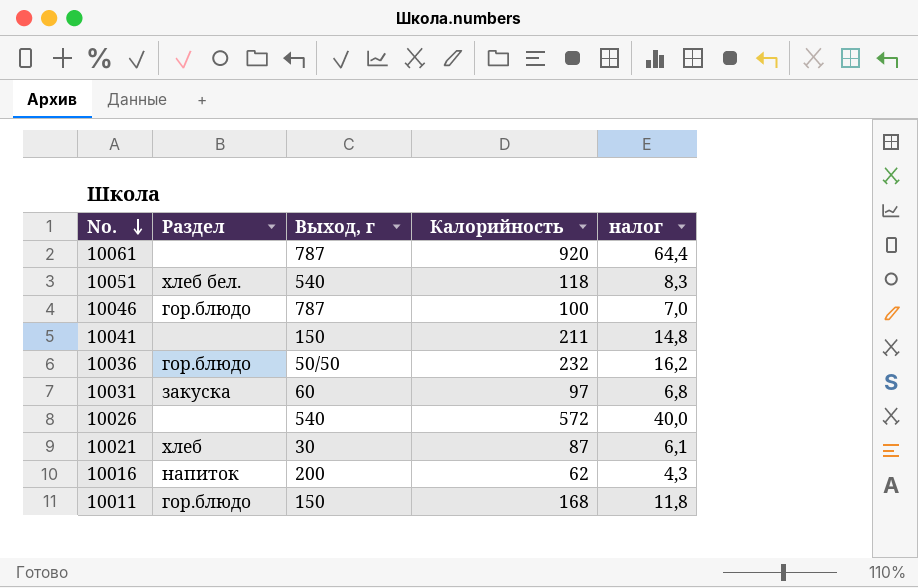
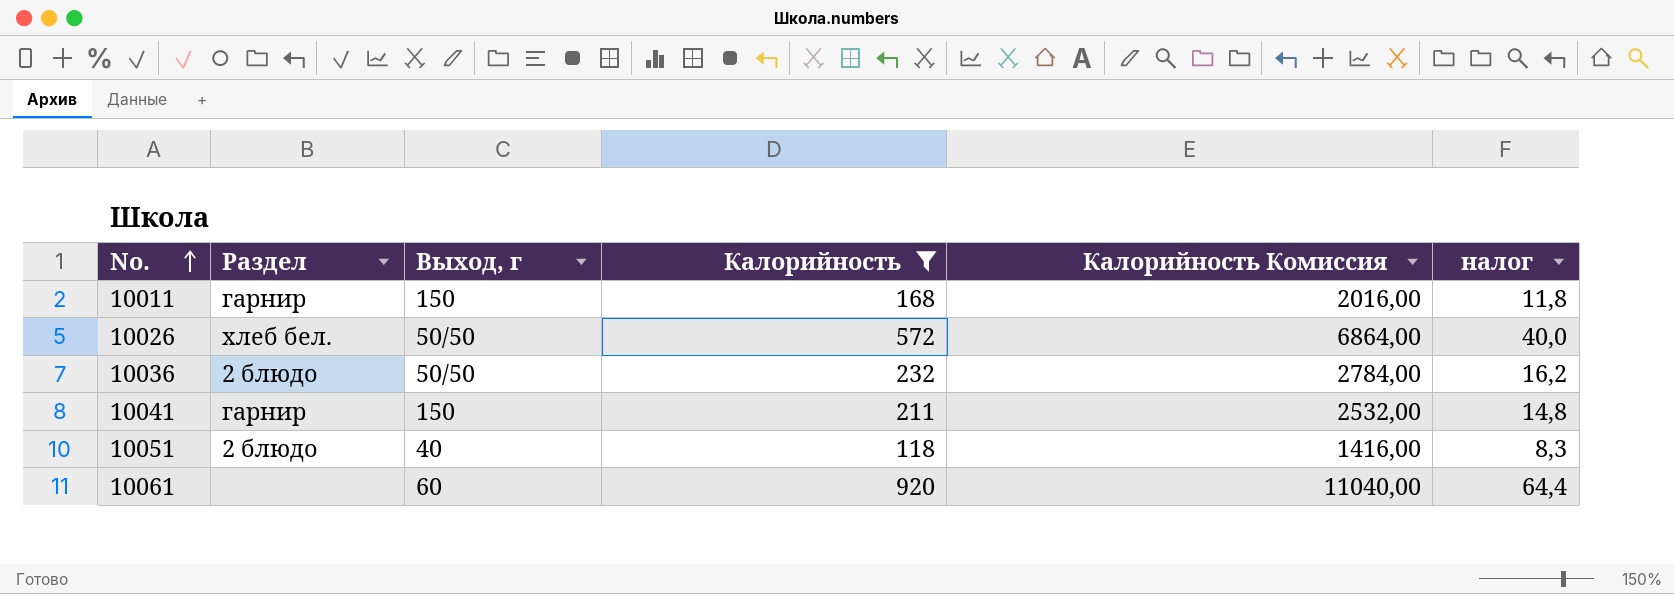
filter: none -> Калорийность >= 118
row order: No. descending -> No. ascending
column Калорийность Комиссия | formula: none -> [Калорийность] * 12
10011 | Раздел: гор.блюдо -> гарнир
10026 | Раздел: none -> хлеб бел.
10026 | Выход, г: 540 -> 50/50
10036 | Раздел: гор.блюдо -> 2 блюдо
10041 | Раздел: none -> гарнир
10051 | Раздел: хлеб бел. -> 2 блюдо
10051 | Выход, г: 540 -> 40
10061 | Выход, г: 787 -> 60

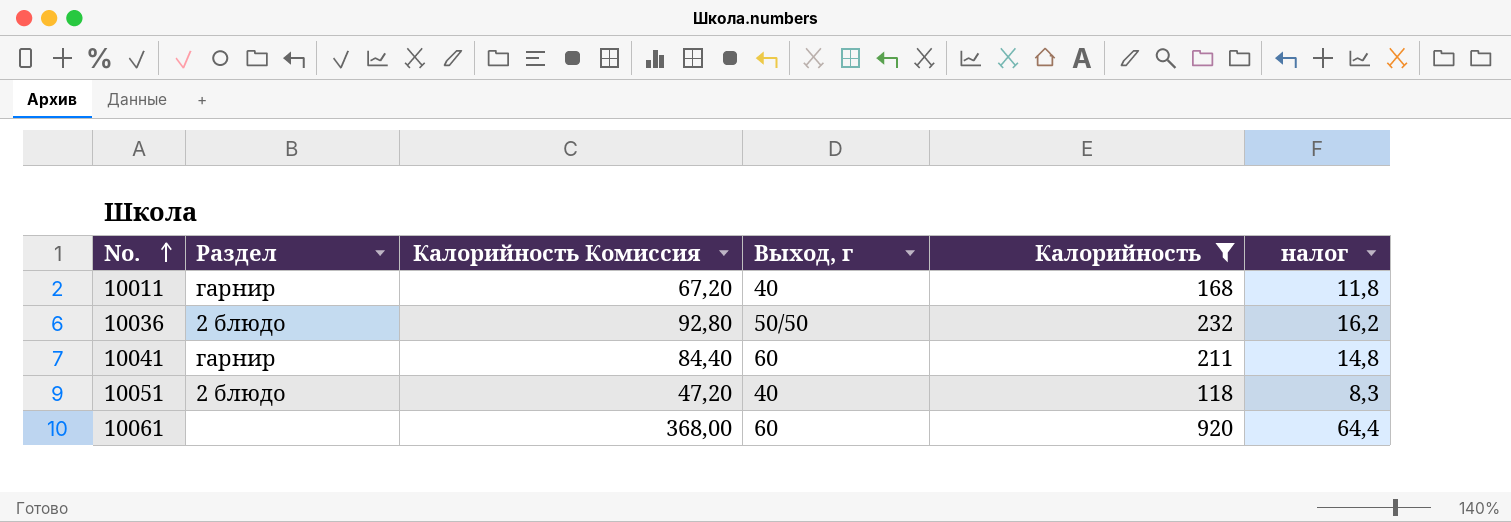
column Калорийность Комиссия | formula: [Калорийность] * 12 -> [Калорийность] * 0,4
column Калорийность Комиссия | position: 5 -> 3
row 10026: хлеб бел. | 50/50 | 572 | 6864,00 | 40,0 -> none
10011 | Выход, г: 150 -> 40
10041 | Выход, г: 150 -> 60

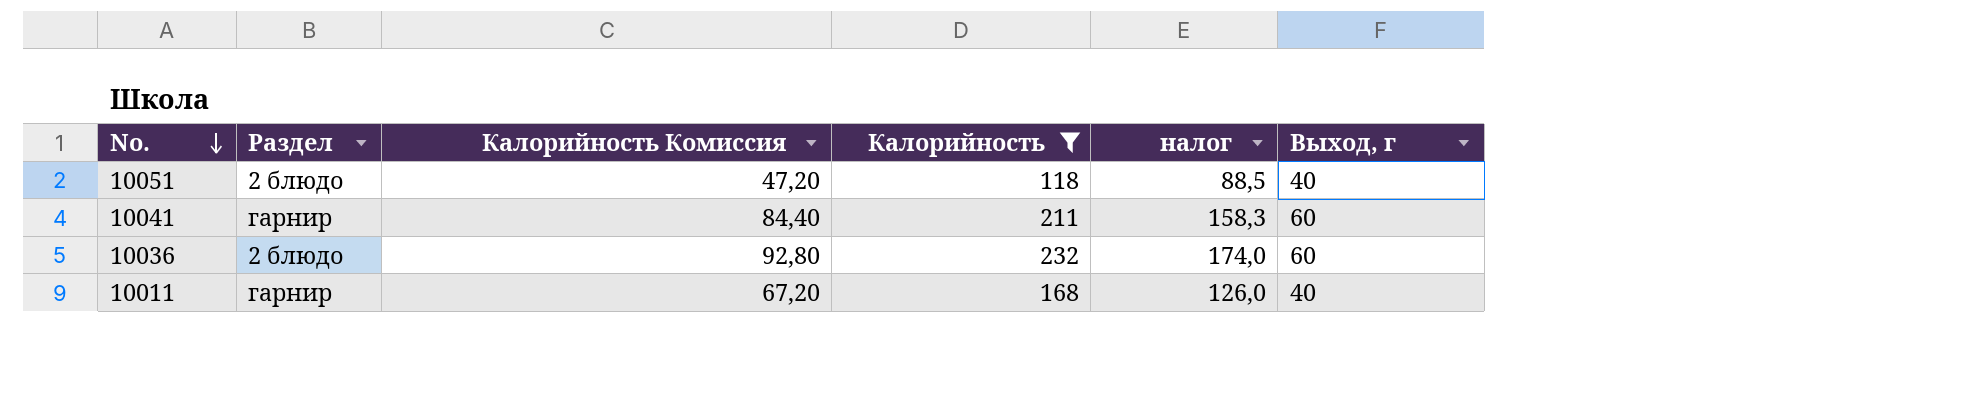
row order: No. ascending -> No. descending
column налог | formula: [Калорийность] * 0,07 -> [Калорийность] * 0,75
column Выход, г | position: 4 -> 6
row 10061: none | 368,00 | 60 | 920 | 64,4 -> none
10036 | Выход, г: 50/50 -> 60

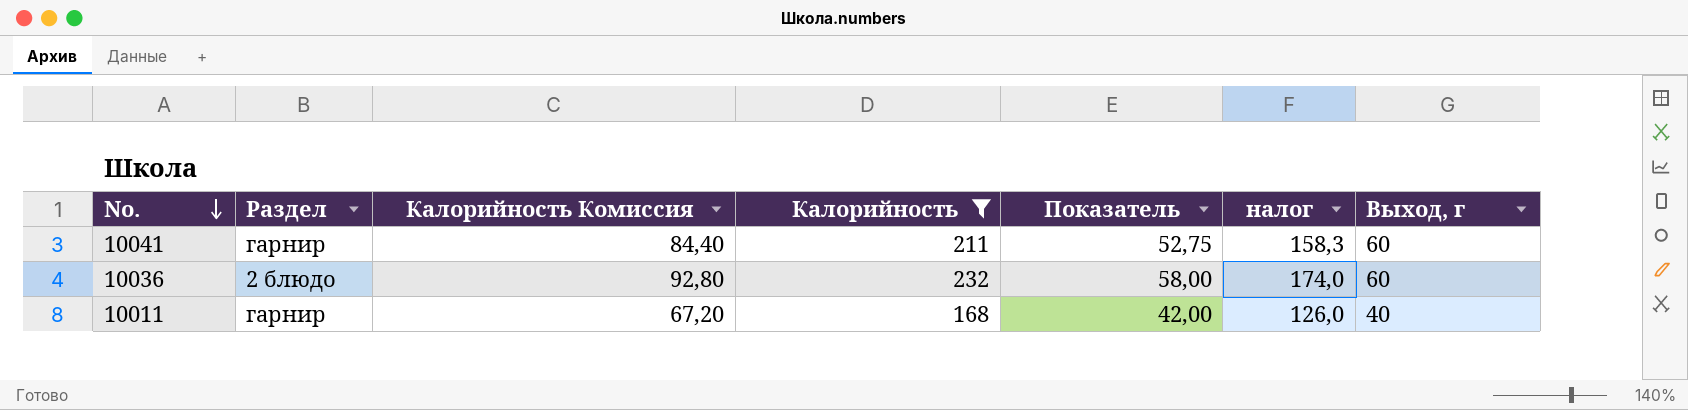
column Показатель | formula: none -> [Калорийность] * 0,25
row 10051: 2 блюдо | 47,20 | 118 | 88,5 | 40 -> none

